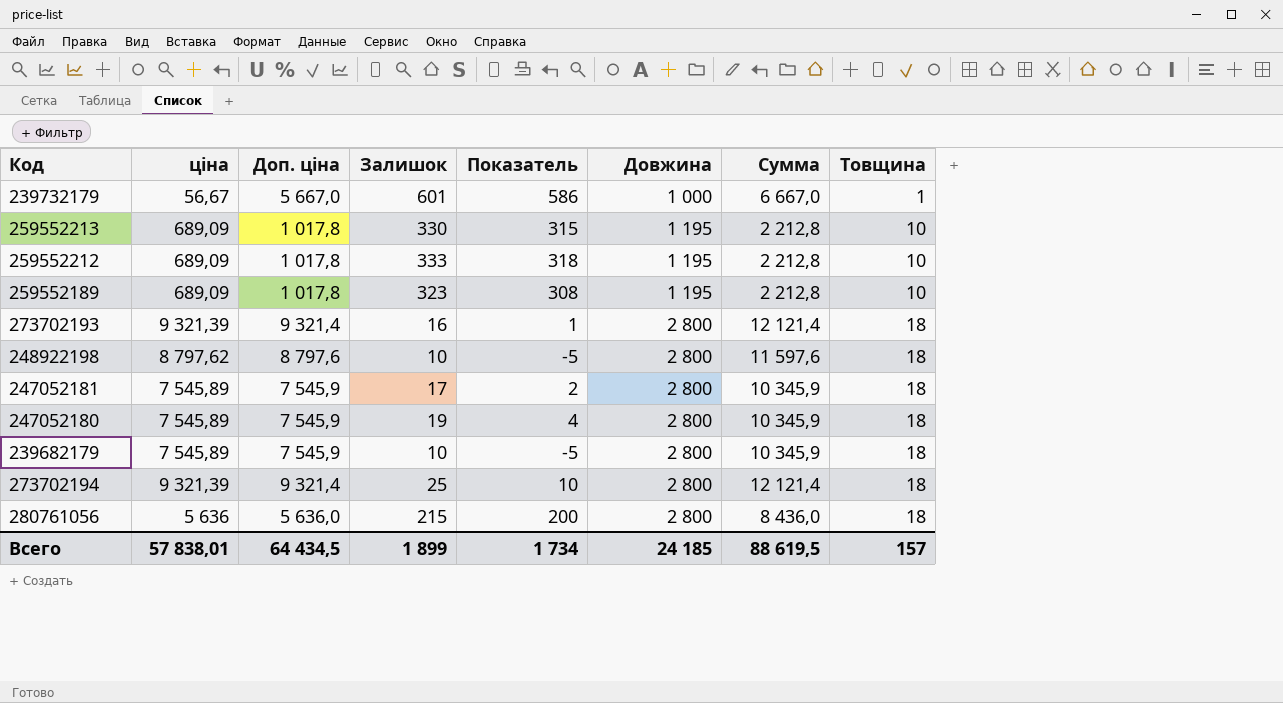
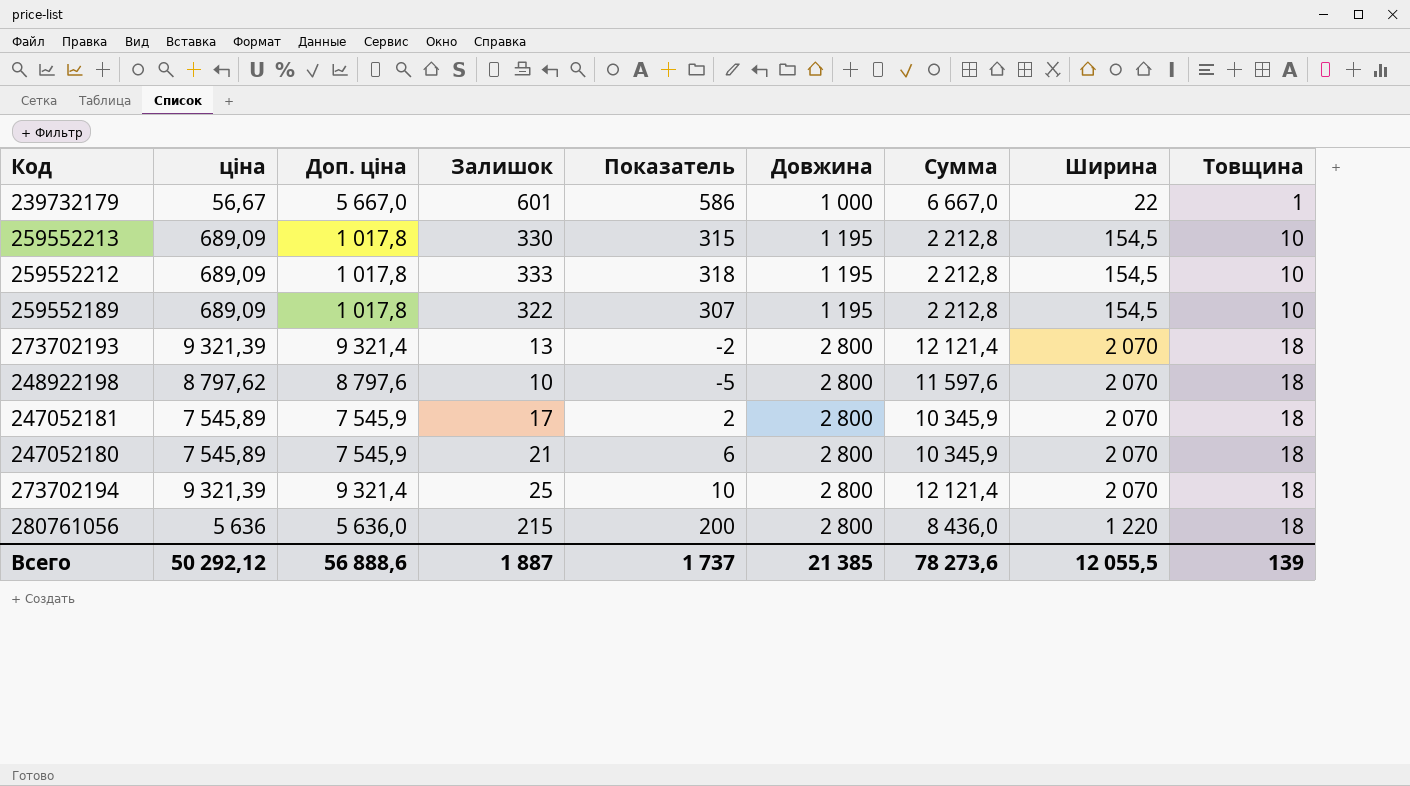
column Ширина | position: none -> 8
row 239682179: 7 545,89 | 7 545,9 | 10 | -5 | 2 800 | 10 345,9 | 18 -> none
259552189 | Залишок: 323 -> 322
259552189 | Показатель: 308 -> 307
273702193 | Залишок: 16 -> 13
273702193 | Показатель: 1 -> -2
247052180 | Залишок: 19 -> 21
247052180 | Показатель: 4 -> 6
Всего | ціна: 57 838,01 -> 50 292,12
Всего | Доп. ціна: 64 434,5 -> 56 888,6
Всего | Залишок: 1 899 -> 1 887
Всего | Показатель: 1 734 -> 1 737
Всего | Довжина: 24 185 -> 21 385
Всего | Сумма: 88 619,5 -> 78 273,6
Всего | Товщина: 157 -> 139

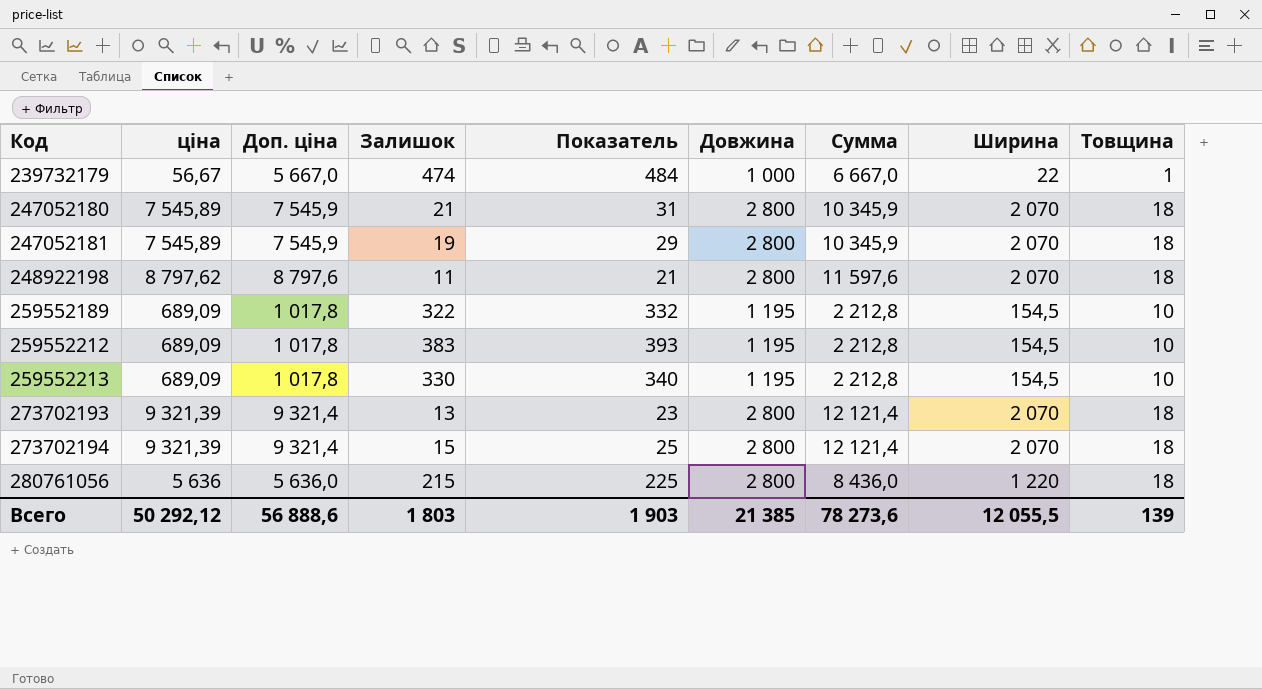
row order: Довжина ascending -> Код ascending
column Показатель | formula: [Залишок] - 15 -> [Залишок] + 10
239732179 | Залишок: 601 -> 474
247052181 | Залишок: 17 -> 19
248922198 | Залишок: 10 -> 11
259552212 | Залишок: 333 -> 383
273702194 | Залишок: 25 -> 15
Всего | Залишок: 1 887 -> 1 803
Всего | Показатель: 1 737 -> 1 903

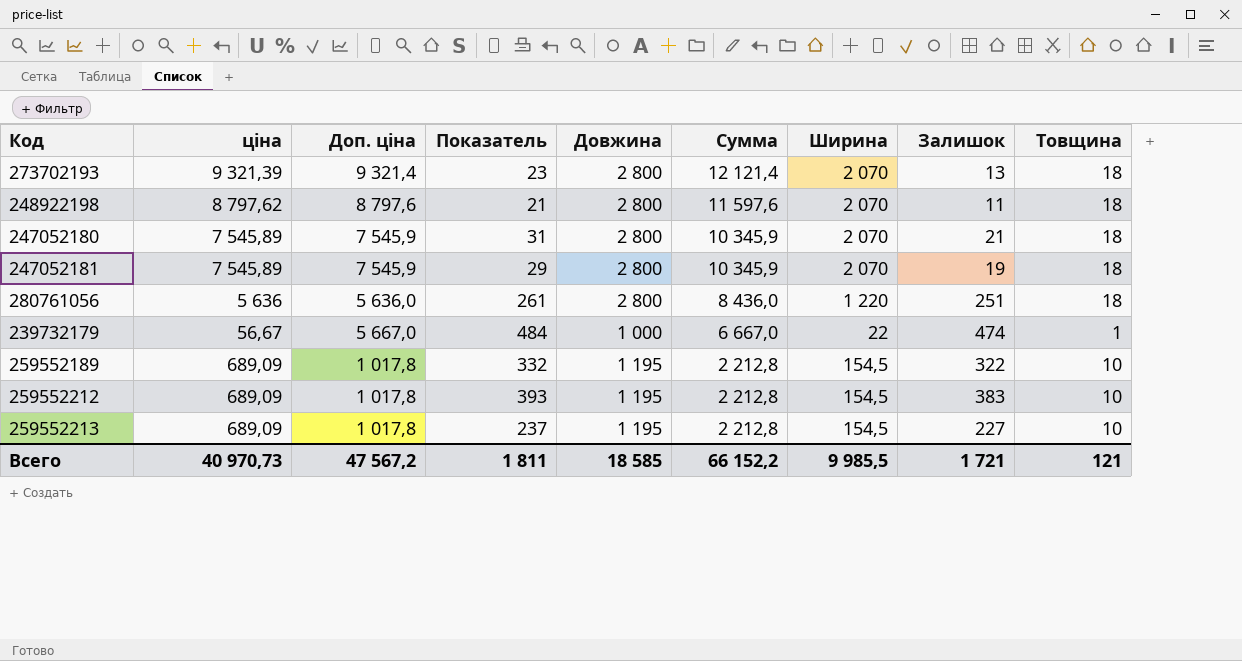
row order: Код ascending -> Сумма descending
column Залишок | position: 4 -> 8
row 273702194: 9 321,39 | 9 321,4 | 15 | 25 | 2 800 | 12 121,4 | 2 070 | 18 -> none
280761056 | Показатель: 225 -> 261
280761056 | Залишок: 215 -> 251
259552213 | Показатель: 340 -> 237
259552213 | Залишок: 330 -> 227
Всего | ціна: 50 292,12 -> 40 970,73
Всего | Доп. ціна: 56 888,6 -> 47 567,2
Всего | Показатель: 1 903 -> 1 811
Всего | Довжина: 21 385 -> 18 585
Всего | Сумма: 78 273,6 -> 66 152,2
Всего | Ширина: 12 055,5 -> 9 985,5
Всего | Залишок: 1 803 -> 1 721
Всего | Товщина: 139 -> 121

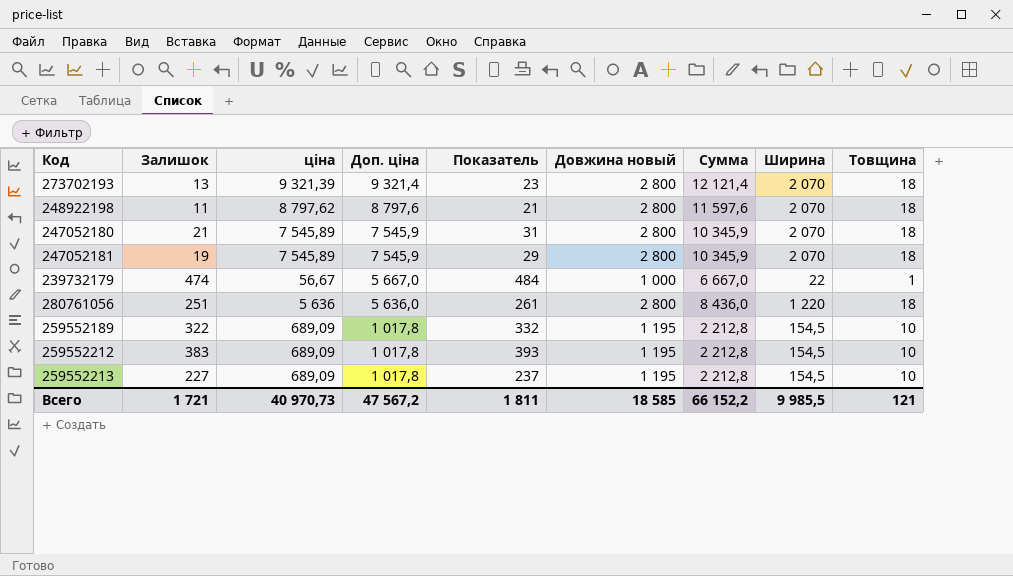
row order: Сумма descending -> Доп. ціна descending
column Залишок | position: 8 -> 2
column name: Довжина -> Довжина новый

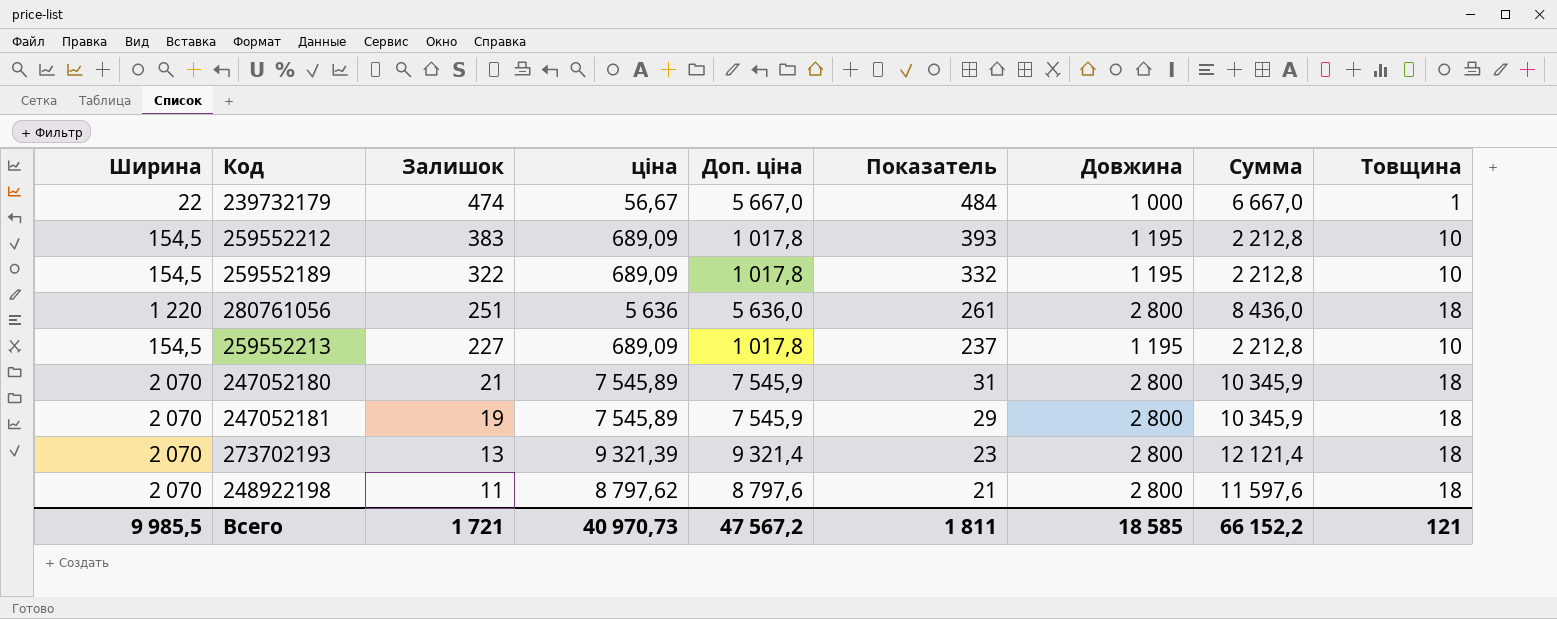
row order: Доп. ціна descending -> Залишок descending
column Ширина | position: 8 -> 1
column name: Довжина новый -> Довжина

